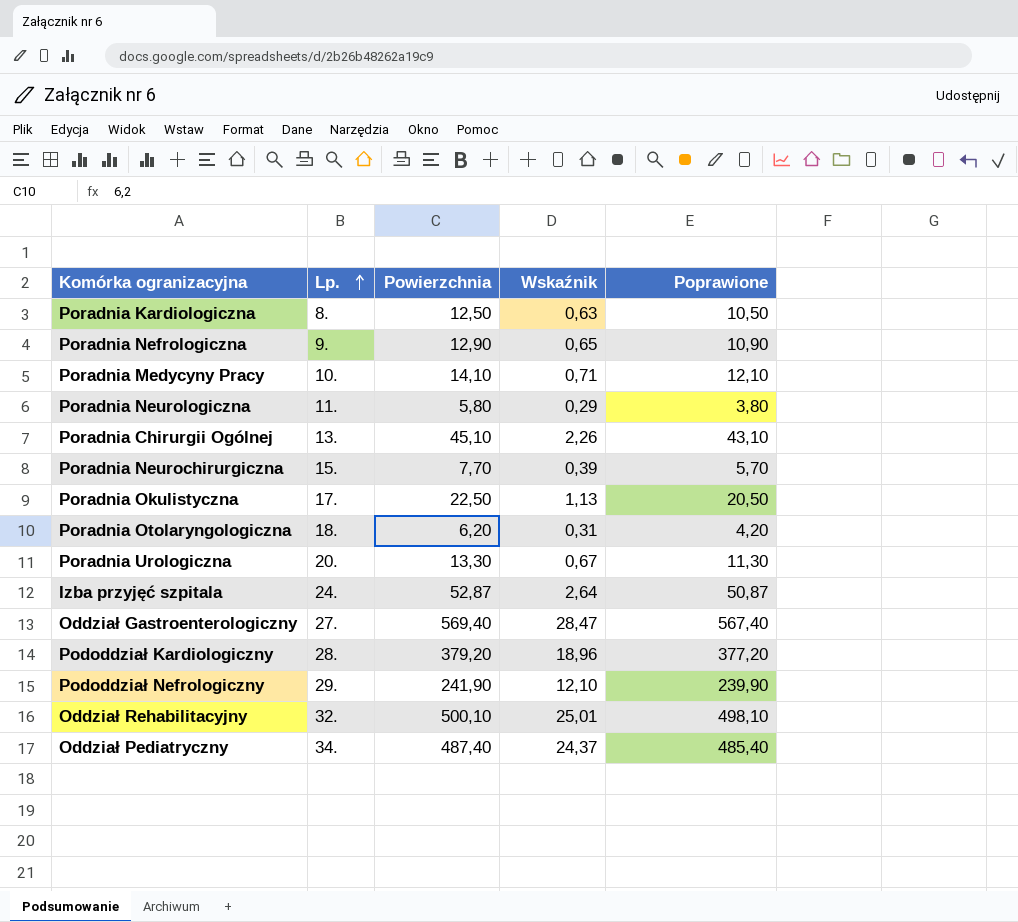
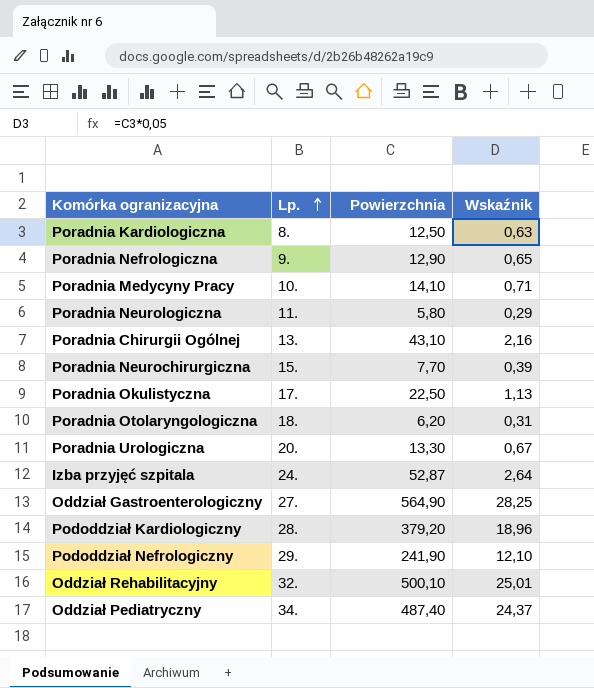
column Poprawione | formula: [Powierzchnia] - 2 -> none
Poradnia Chirurgii Ogólnej | Powierzchnia: 45,10 -> 43,10
Poradnia Chirurgii Ogólnej | Wskaźnik: 2,26 -> 2,16
Oddział Gastroenterologiczny | Powierzchnia: 569,40 -> 564,90
Oddział Gastroenterologiczny | Wskaźnik: 28,47 -> 28,25

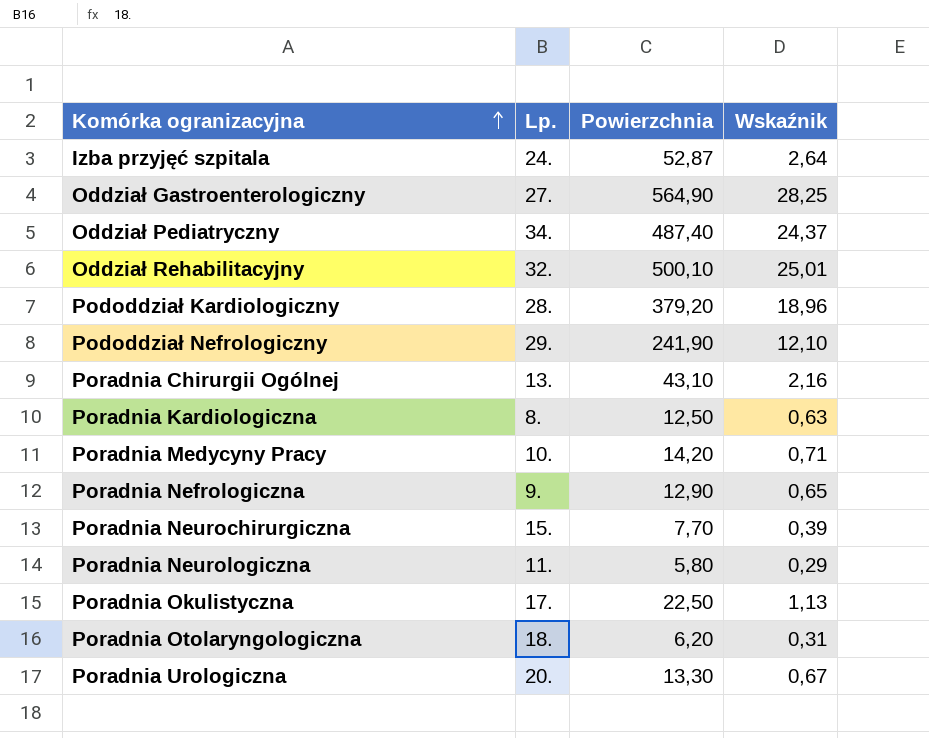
row order: Lp. ascending -> Komórka ogranizacyjna ascending
Poradnia Medycyny Pracy | Powierzchnia: 14,10 -> 14,20

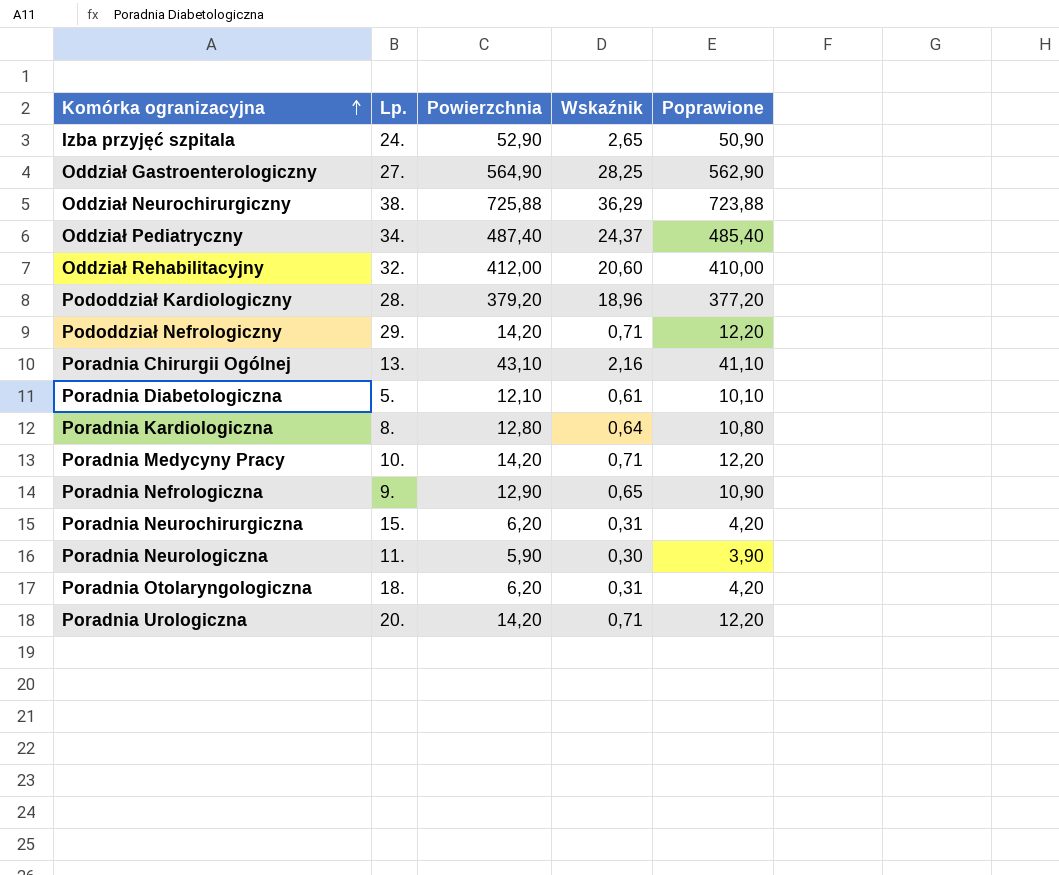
column Poprawione | formula: none -> [Powierzchnia] - 2
row Poradnia Okulistyczna: 17. | 22,50 | 1,13 -> none
Izba przyjęć szpitala | Powierzchnia: 52,87 -> 52,90
Izba przyjęć szpitala | Wskaźnik: 2,64 -> 2,65
row Oddział Neurochirurgiczny: none -> 38. | 725,88 | 36,29 | 723,88
Oddział Rehabilitacyjny | Powierzchnia: 500,10 -> 412,00
Oddział Rehabilitacyjny | Wskaźnik: 25,01 -> 20,60
Pododdział Nefrologiczny | Powierzchnia: 241,90 -> 14,20
Pododdział Nefrologiczny | Wskaźnik: 12,10 -> 0,71
row Poradnia Diabetologiczna: none -> 5. | 12,10 | 0,61 | 10,10
Poradnia Kardiologiczna | Powierzchnia: 12,50 -> 12,80
Poradnia Kardiologiczna | Wskaźnik: 0,63 -> 0,64
Poradnia Neurochirurgiczna | Powierzchnia: 7,70 -> 6,20
Poradnia Neurochirurgiczna | Wskaźnik: 0,39 -> 0,31
Poradnia Neurologiczna | Powierzchnia: 5,80 -> 5,90
Poradnia Neurologiczna | Wskaźnik: 0,29 -> 0,30
Poradnia Urologiczna | Powierzchnia: 13,30 -> 14,20
Poradnia Urologiczna | Wskaźnik: 0,67 -> 0,71

